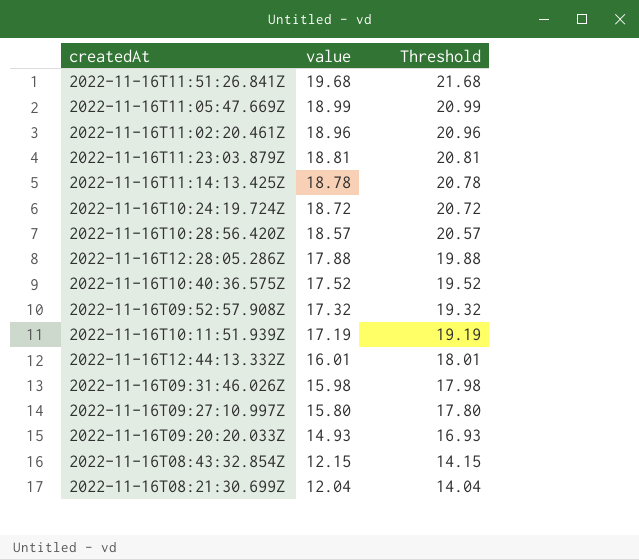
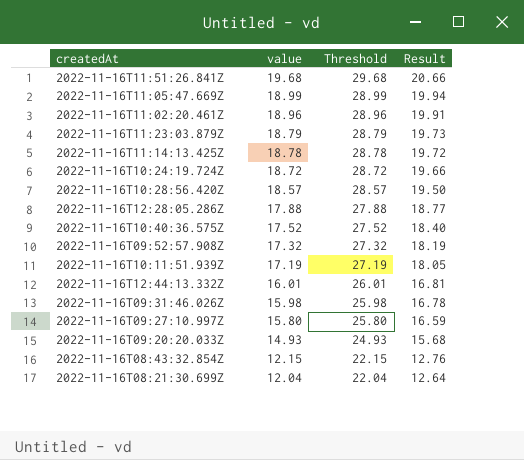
column Threshold | formula: [value] + 2 -> [value] + 10
column Result | formula: none -> [value] * 1.05
2022-11-16T11:23:03.879Z | value: 18.81 -> 18.79

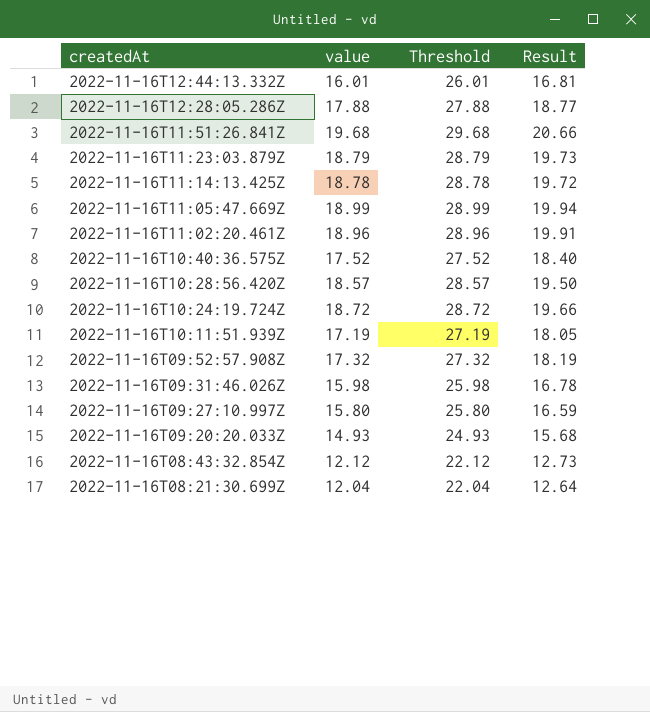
row order: value descending -> createdAt descending
2022-11-16T08:43:32.854Z | value: 12.15 -> 12.12
2022-11-16T08:43:32.854Z | Threshold: 22.15 -> 22.12
2022-11-16T08:43:32.854Z | Result: 12.76 -> 12.73

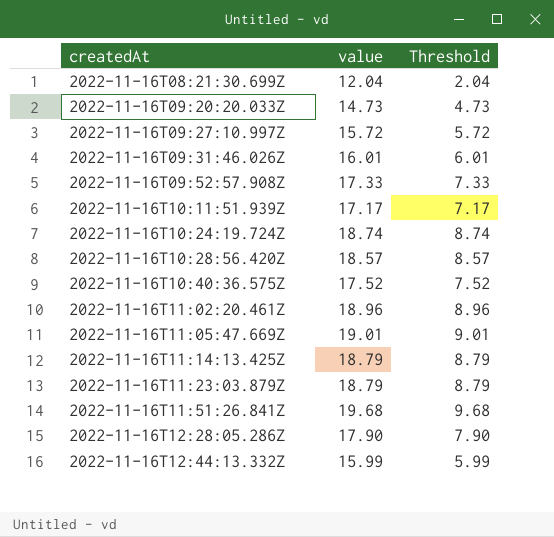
row order: createdAt descending -> createdAt ascending
column Result | formula: [value] * 1.05 -> none
column Threshold | formula: [value] + 10 -> [value] - 10
row 2022-11-16T08:43:32.854Z: 12.12 | 22.12 | 12.73 -> none
2022-11-16T09:20:20.033Z | value: 14.93 -> 14.73
2022-11-16T09:27:10.997Z | value: 15.80 -> 15.72
2022-11-16T09:31:46.026Z | value: 15.98 -> 16.01
2022-11-16T09:52:57.908Z | value: 17.32 -> 17.33
2022-11-16T10:11:51.939Z | value: 17.19 -> 17.17
2022-11-16T10:24:19.724Z | value: 18.72 -> 18.74
2022-11-16T11:05:47.669Z | value: 18.99 -> 19.01
2022-11-16T11:14:13.425Z | value: 18.78 -> 18.79
2022-11-16T12:28:05.286Z | value: 17.88 -> 17.90
2022-11-16T12:44:13.332Z | value: 16.01 -> 15.99

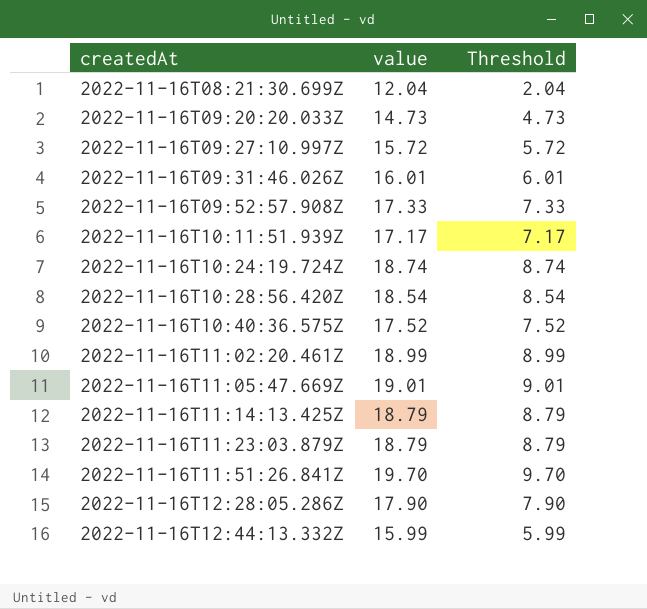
2022-11-16T10:28:56.420Z | value: 18.57 -> 18.54
2022-11-16T10:28:56.420Z | Threshold: 8.57 -> 8.54
2022-11-16T11:02:20.461Z | value: 18.96 -> 18.99
2022-11-16T11:02:20.461Z | Threshold: 8.96 -> 8.99
2022-11-16T11:51:26.841Z | value: 19.68 -> 19.70
2022-11-16T11:51:26.841Z | Threshold: 9.68 -> 9.70

